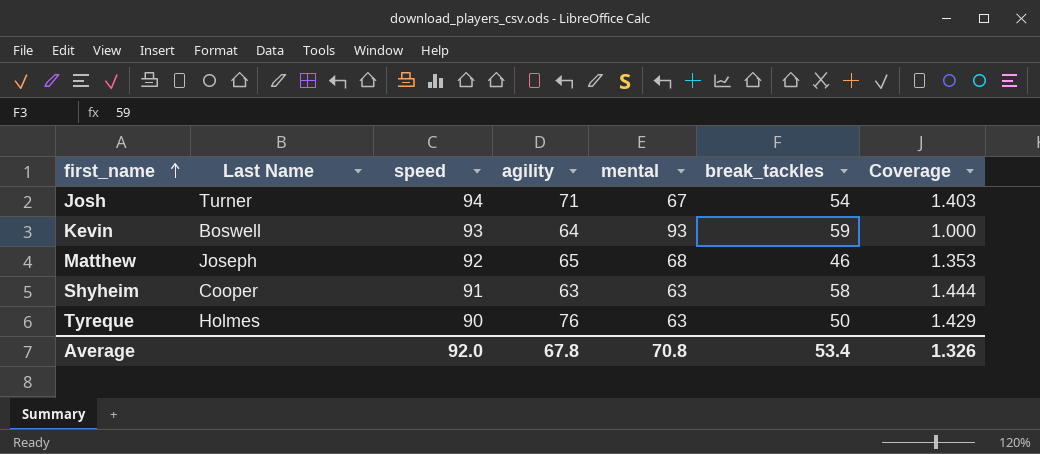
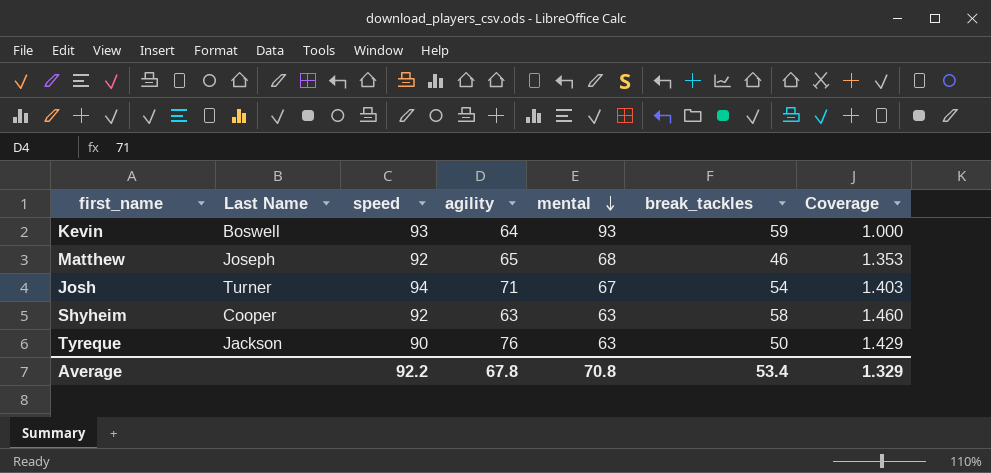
row order: first_name ascending -> mental descending
Shyheim | speed: 91 -> 92
Shyheim | Coverage: 1.444 -> 1.460
Tyreque | Last Name: Holmes -> Jackson
Average | speed: 92.0 -> 92.2
Average | Coverage: 1.326 -> 1.329

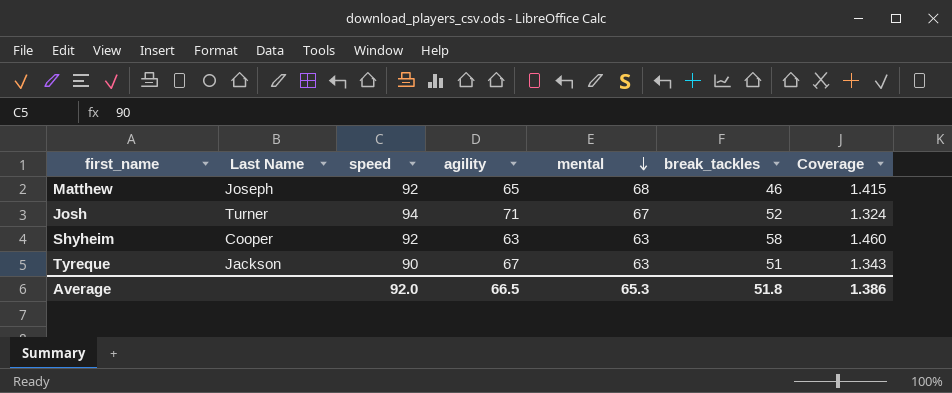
column Coverage | formula: [speed] / [mental] -> [speed] / [agility]
row Kevin: Boswell | 93 | 64 | 93 | 59 | 1.000 -> none
Josh | break_tackles: 54 -> 52
Tyreque | agility: 76 -> 67
Tyreque | break_tackles: 50 -> 51
Average | speed: 92.2 -> 92.0
Average | agility: 67.8 -> 66.5
Average | mental: 70.8 -> 65.3
Average | break_tackles: 53.4 -> 51.8
Average | Coverage: 1.329 -> 1.386

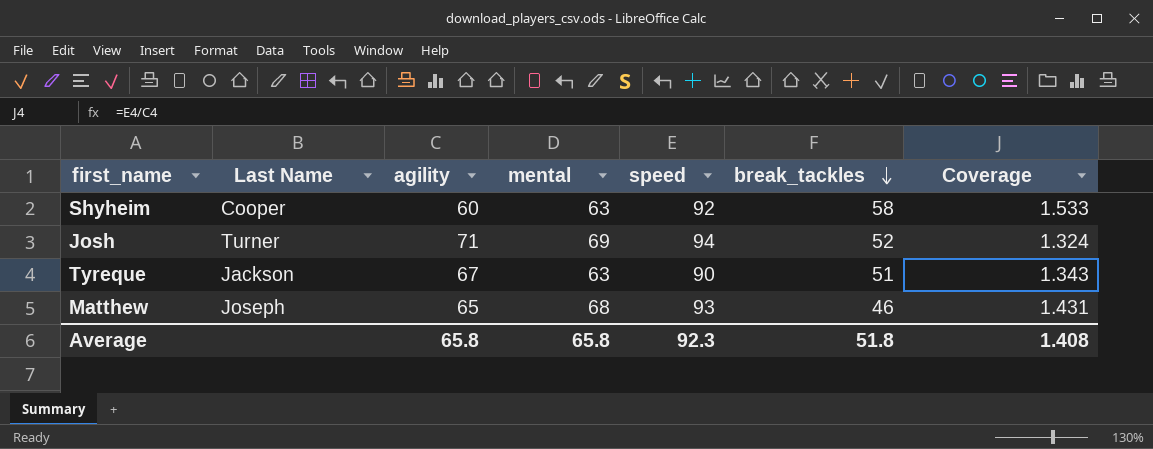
row order: mental descending -> break_tackles descending
column speed | position: 3 -> 5
Shyheim | agility: 63 -> 60
Shyheim | Coverage: 1.460 -> 1.533
Josh | mental: 67 -> 69
Matthew | speed: 92 -> 93
Matthew | Coverage: 1.415 -> 1.431
Average | agility: 66.5 -> 65.8
Average | mental: 65.3 -> 65.8
Average | speed: 92.0 -> 92.3
Average | Coverage: 1.386 -> 1.408

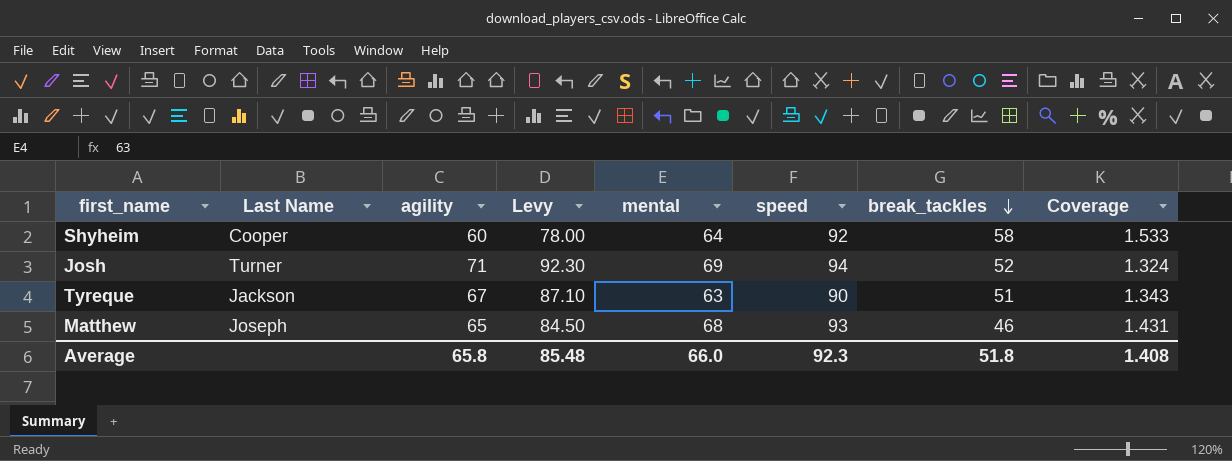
column Levy | formula: none -> [agility] * 1.3
Shyheim | mental: 63 -> 64
Average | mental: 65.8 -> 66.0

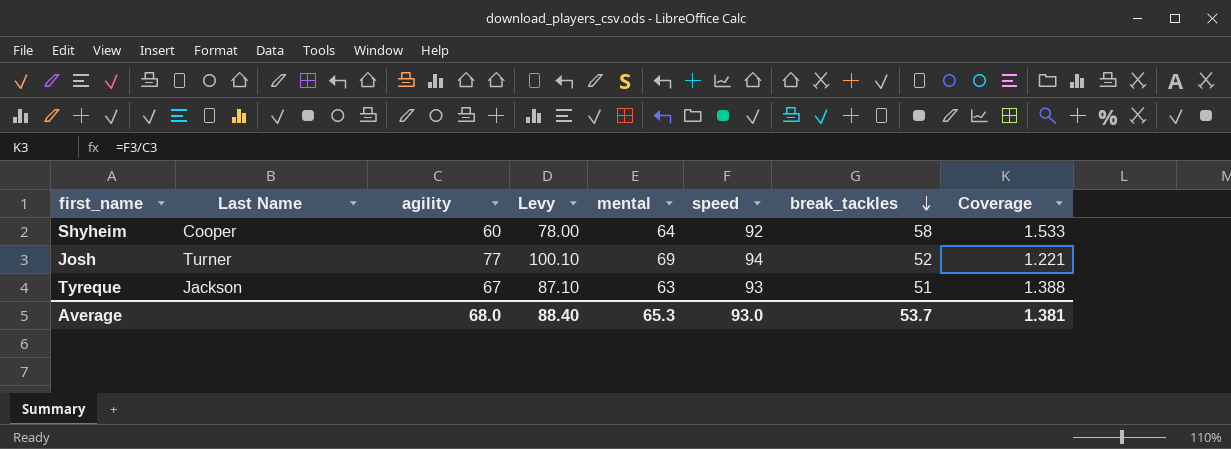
row Matthew: Joseph | 65 | 84.50 | 68 | 93 | 46 | 1.431 -> none
Josh | agility: 71 -> 77
Josh | Levy: 92.30 -> 100.10
Josh | Coverage: 1.324 -> 1.221
Tyreque | speed: 90 -> 93
Tyreque | Coverage: 1.343 -> 1.388
Average | agility: 65.8 -> 68.0
Average | Levy: 85.48 -> 88.40
Average | mental: 66.0 -> 65.3
Average | speed: 92.3 -> 93.0
Average | break_tackles: 51.8 -> 53.7
Average | Coverage: 1.408 -> 1.381

